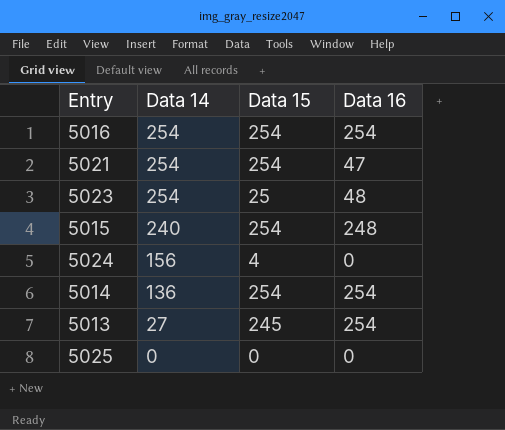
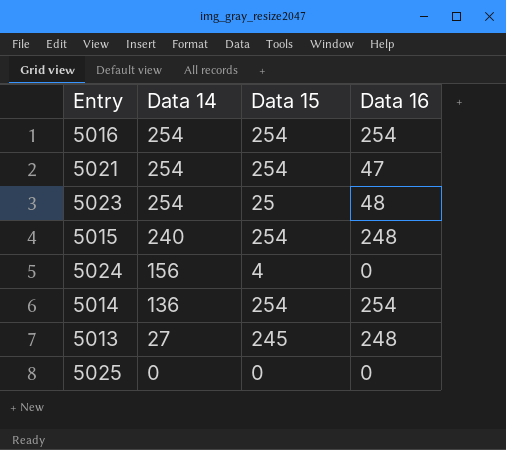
5013 | Data 16: 254 -> 248

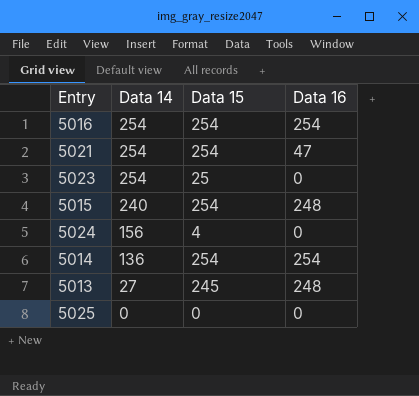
5023 | Data 16: 48 -> 0

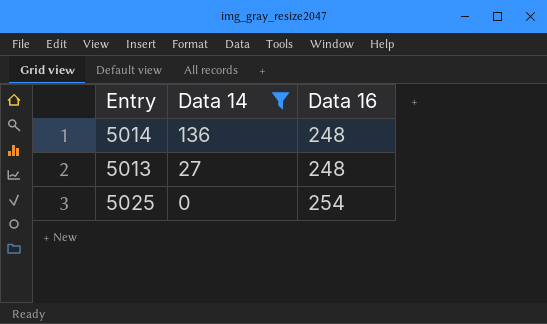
filter: none -> Data 14 <= 136
column Data 15 | position: 3 -> none
5014 | Data 16: 254 -> 248
5025 | Data 16: 0 -> 254

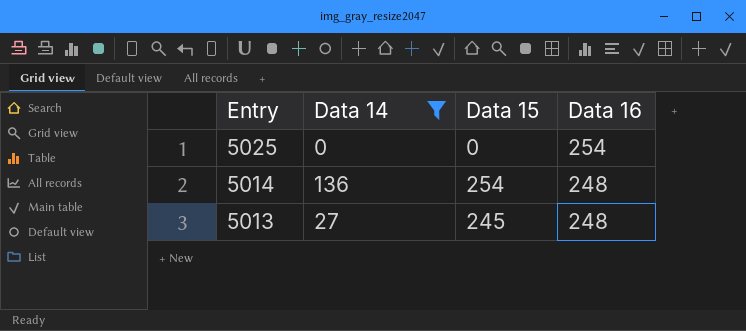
row order: Data 14 descending -> Entry descending
column Data 15 | position: none -> 3

